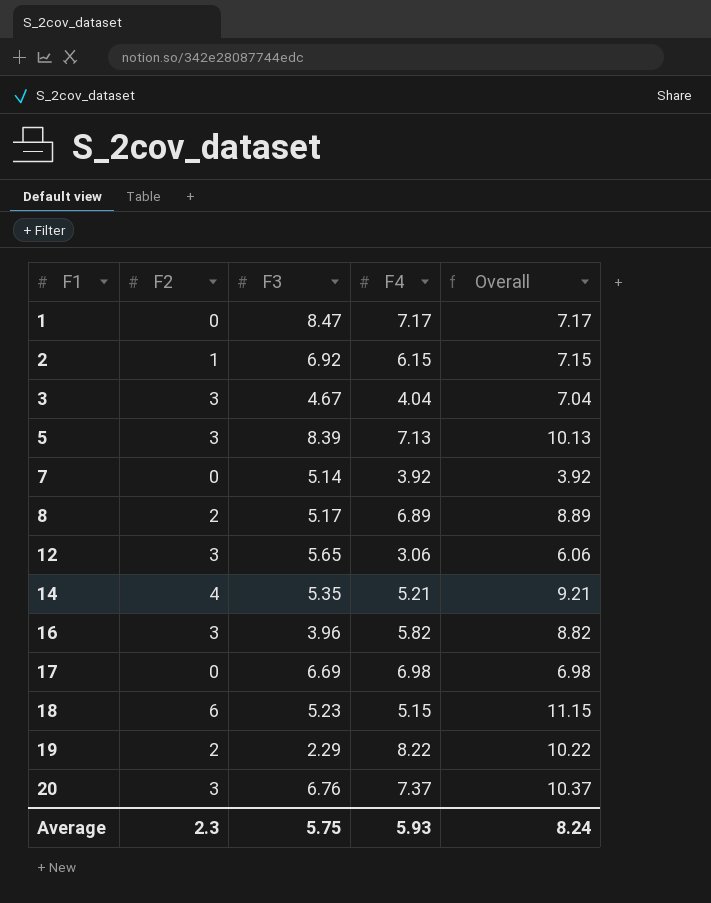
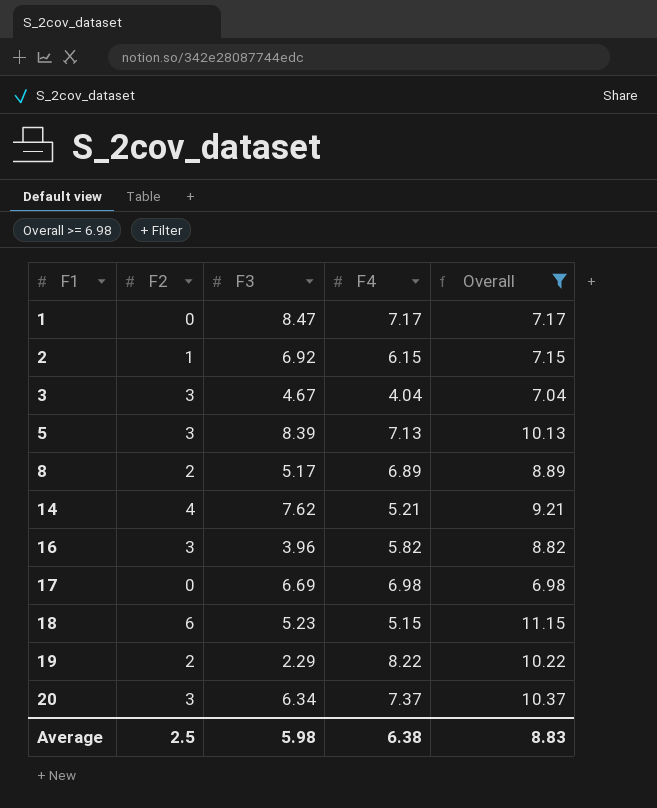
filter: none -> Overall >= 6.98
14 | F3: 5.35 -> 7.62
20 | F3: 6.76 -> 6.34
Average | F2: 2.3 -> 2.5
Average | F3: 5.75 -> 5.98
Average | F4: 5.93 -> 6.38
Average | Overall: 8.24 -> 8.83

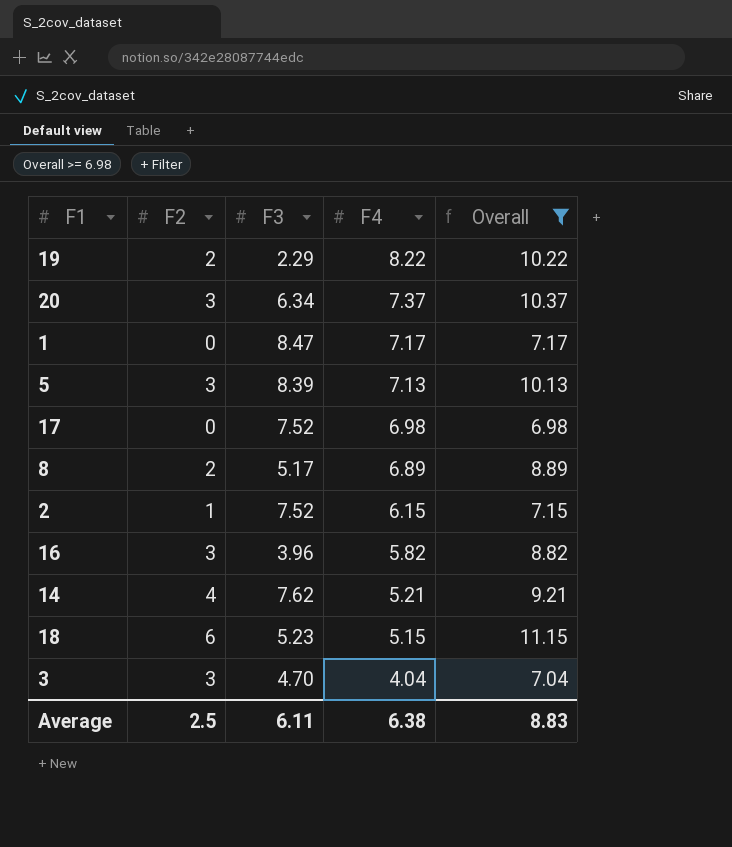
row order: F1 ascending -> F4 descending
17 | F3: 6.69 -> 7.52
2 | F3: 6.92 -> 7.52
3 | F3: 4.67 -> 4.70
Average | F3: 5.98 -> 6.11

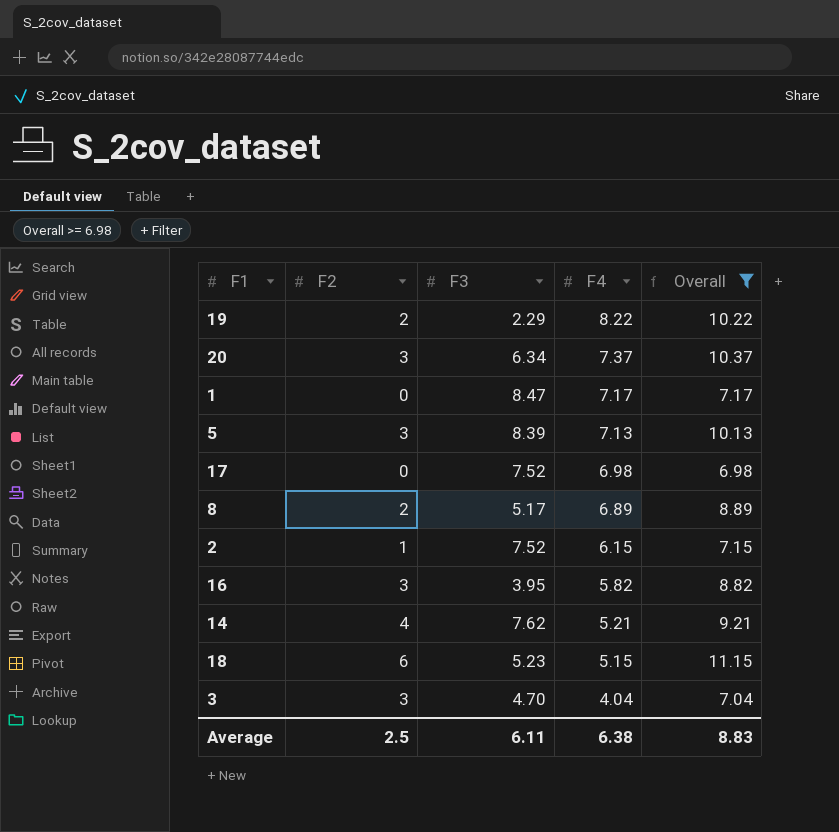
16 | F3: 3.96 -> 3.95

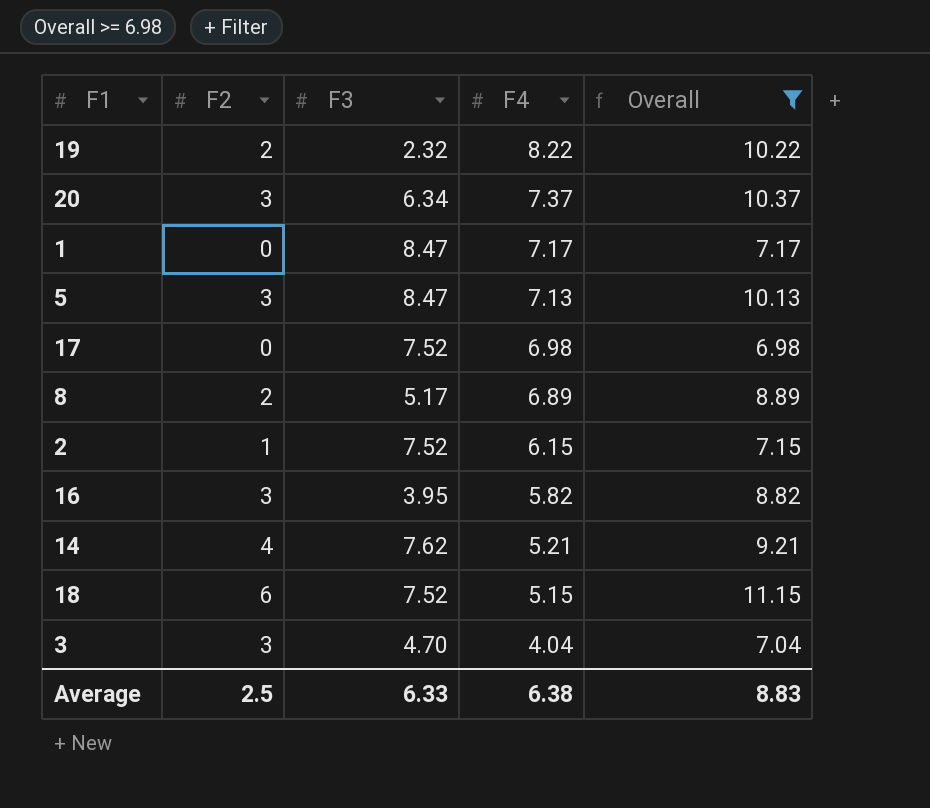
19 | F3: 2.29 -> 2.32
5 | F3: 8.39 -> 8.47
18 | F3: 5.23 -> 7.52
Average | F3: 6.11 -> 6.33

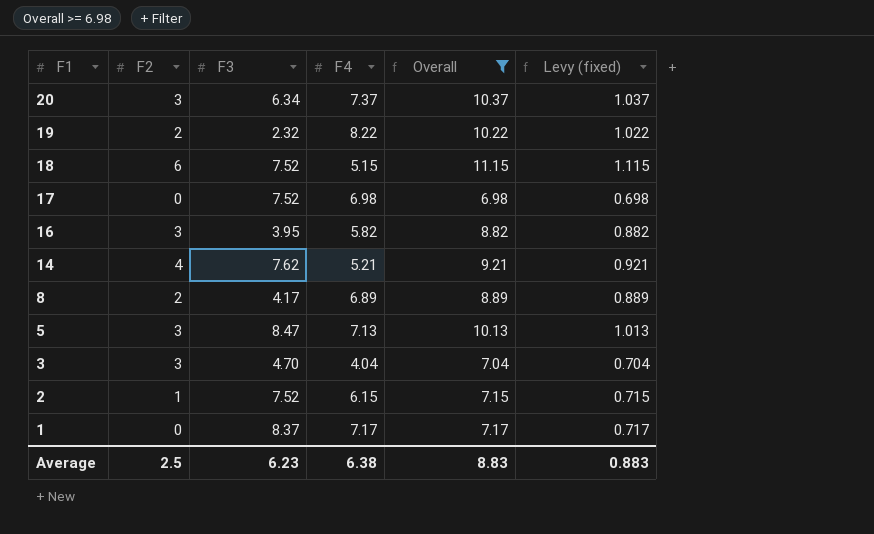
row order: F4 descending -> F1 descending
column Levy (fixed) | formula: none -> [Overall] * 0.1
8 | F3: 5.17 -> 4.17
1 | F3: 8.47 -> 8.37
Average | F3: 6.33 -> 6.23

